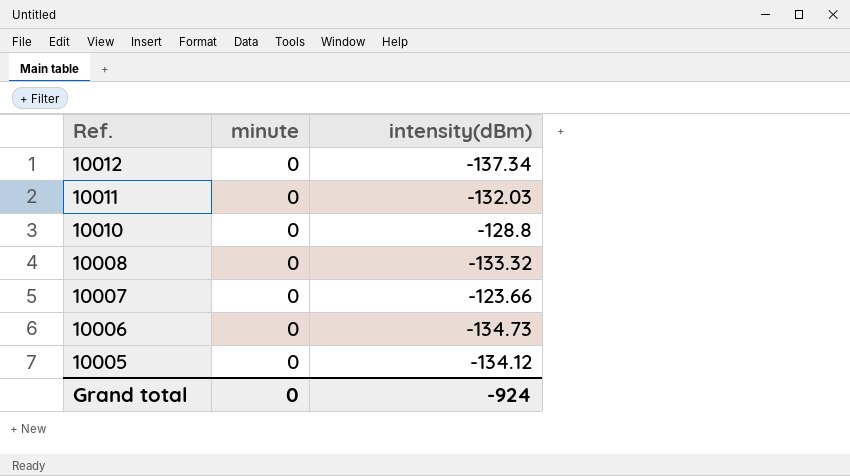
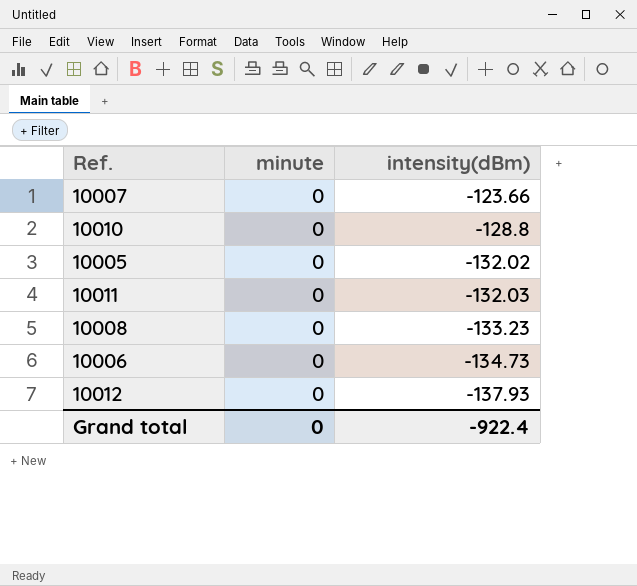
row order: Ref. descending -> intensity(dBm) descending
10005 | intensity(dBm): -134.12 -> -132.02
10008 | intensity(dBm): -133.32 -> -133.23
10012 | intensity(dBm): -137.34 -> -137.93
Grand total | intensity(dBm): -924 -> -922.4

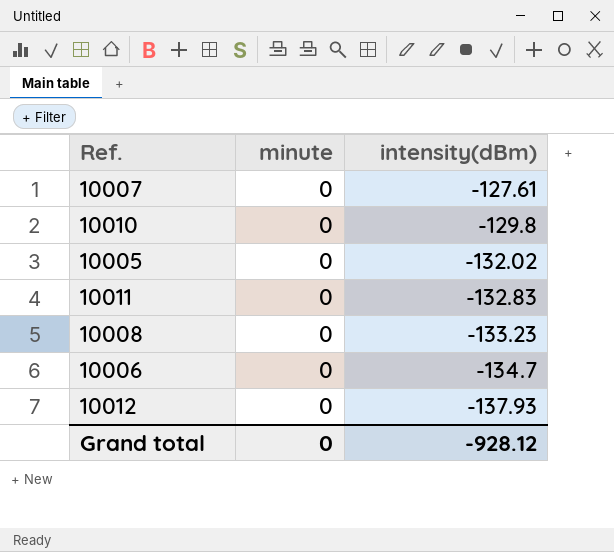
10007 | intensity(dBm): -123.66 -> -127.61
10010 | intensity(dBm): -128.8 -> -129.8
10011 | intensity(dBm): -132.03 -> -132.83
10006 | intensity(dBm): -134.73 -> -134.7
Grand total | intensity(dBm): -922.4 -> -928.12

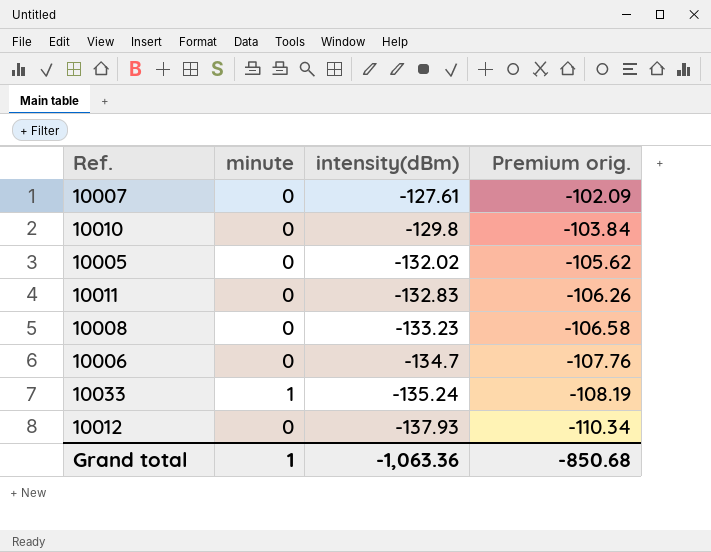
column Premium orig. | formula: none -> [intensity(dBm)] * 0.8
row 10033: none -> 1 | -135.24 | -108.19
Grand total | minute: 0 -> 1
Grand total | intensity(dBm): -928.12 -> -1,063.36

